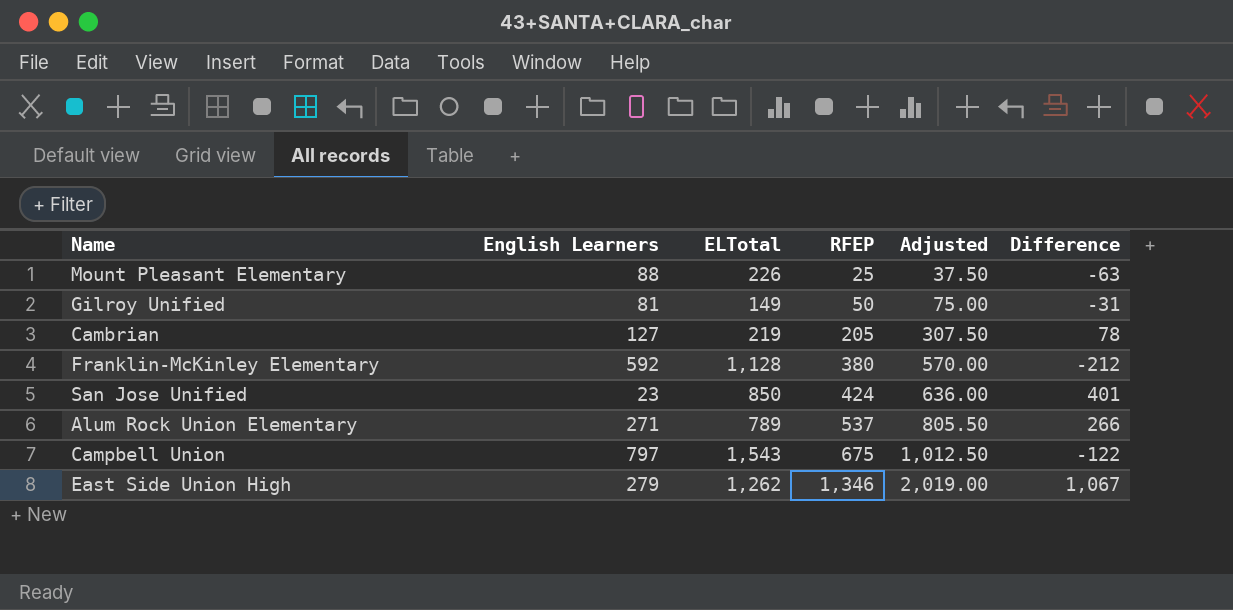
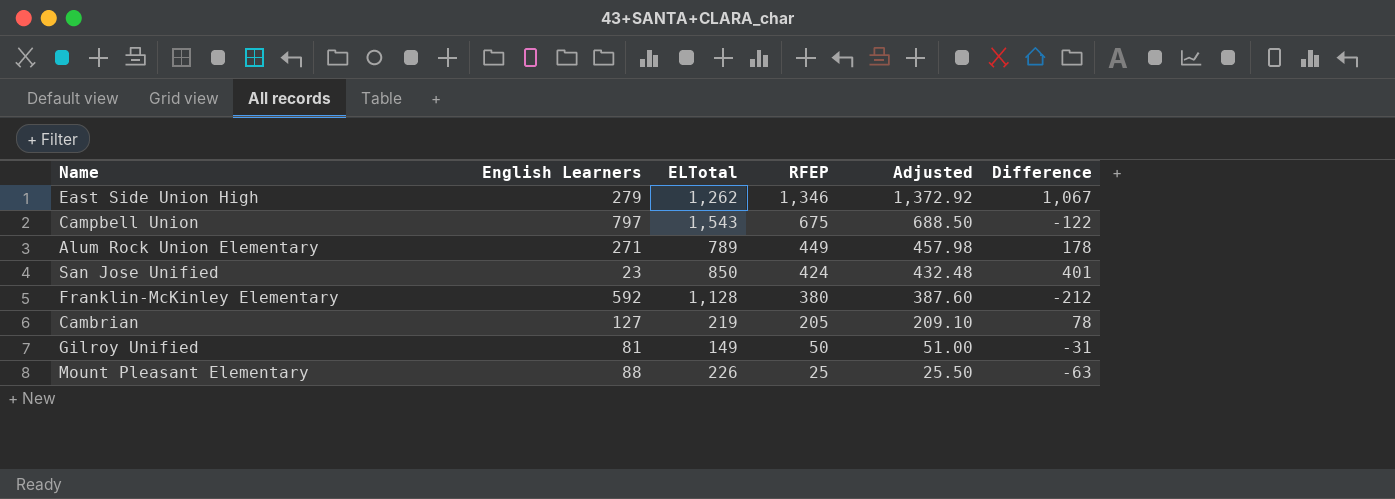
row order: RFEP ascending -> RFEP descending
column Adjusted | formula: [RFEP] * 1.5 -> [RFEP] * 1.02
Alum Rock Union Elementary | RFEP: 537 -> 449
Alum Rock Union Elementary | Difference: 266 -> 178

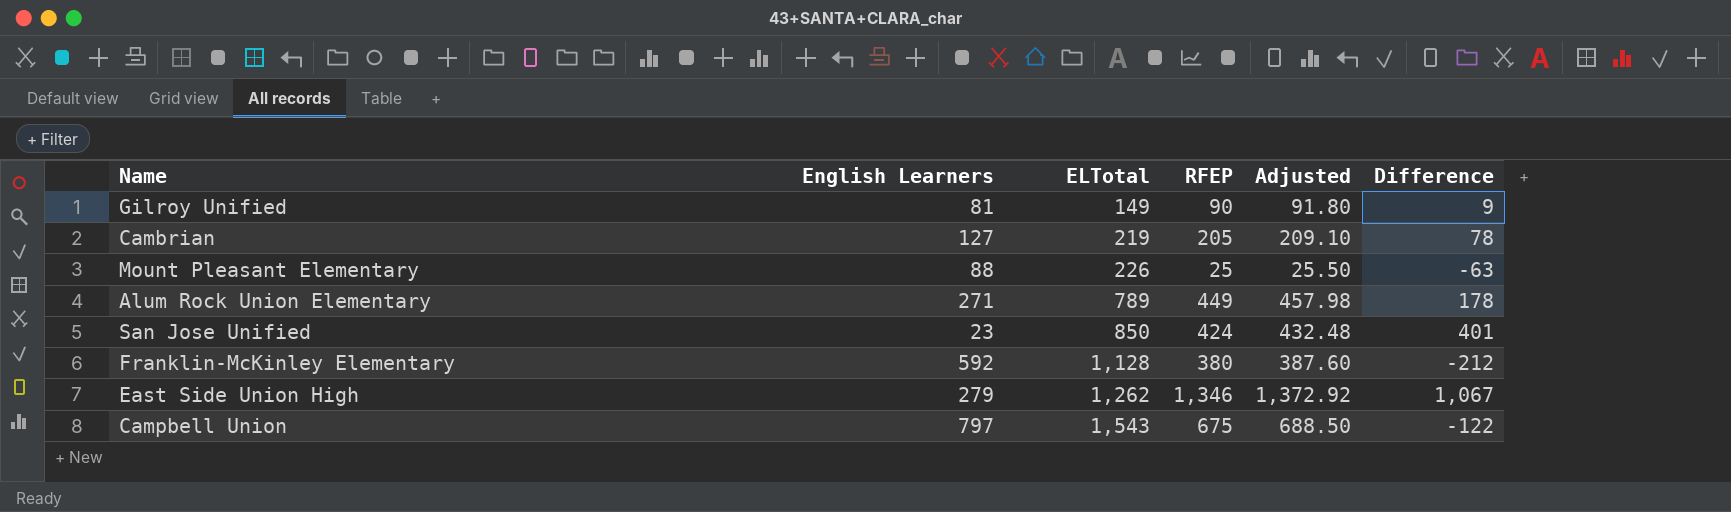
row order: RFEP descending -> ELTotal ascending
Gilroy Unified | RFEP: 50 -> 90
Gilroy Unified | Adjusted: 51.00 -> 91.80
Gilroy Unified | Difference: -31 -> 9

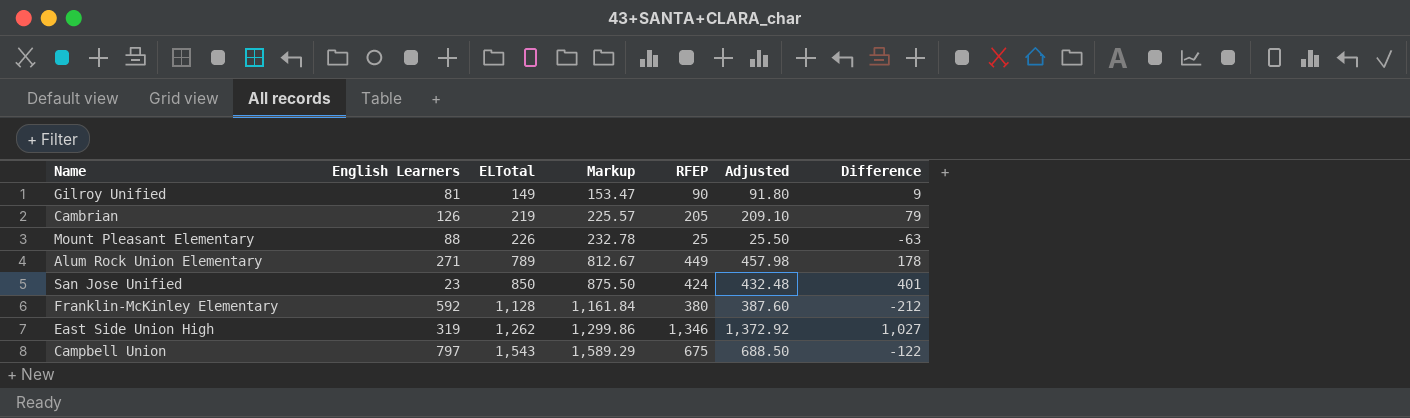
column Markup | formula: none -> [ELTotal] * 1.03
Cambrian | English Learners: 127 -> 126
Cambrian | Difference: 78 -> 79
East Side Union High | English Learners: 279 -> 319
East Side Union High | Difference: 1,067 -> 1,027

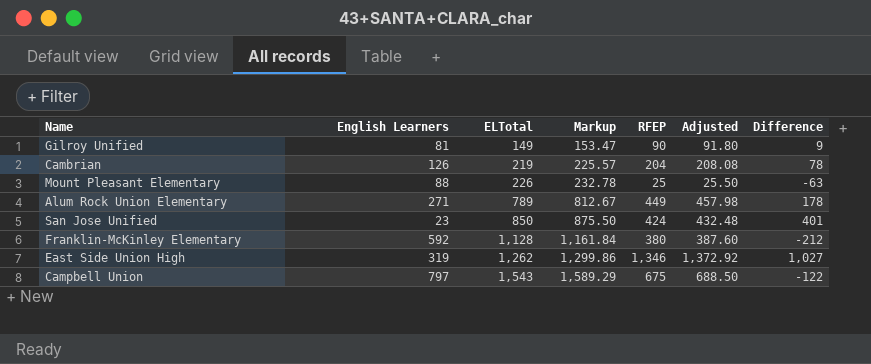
Cambrian | RFEP: 205 -> 204
Cambrian | Adjusted: 209.10 -> 208.08
Cambrian | Difference: 79 -> 78

